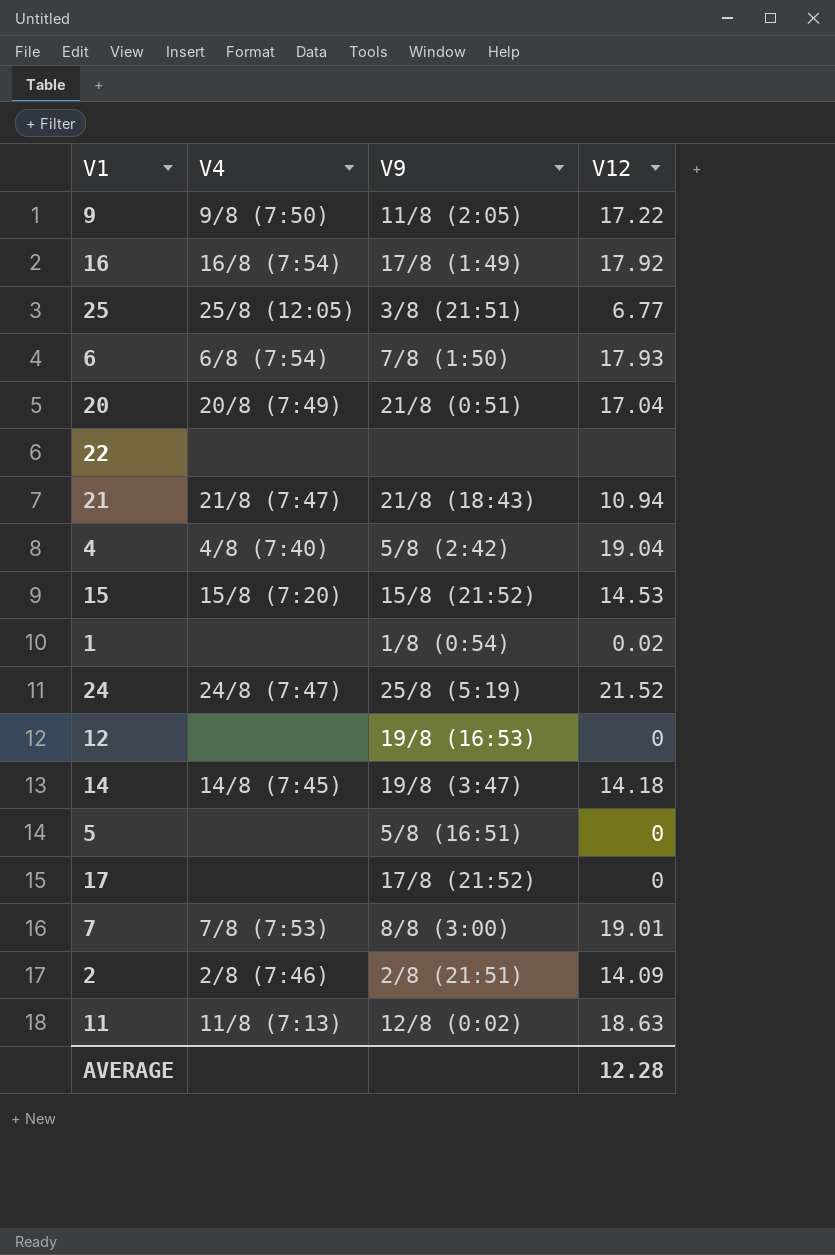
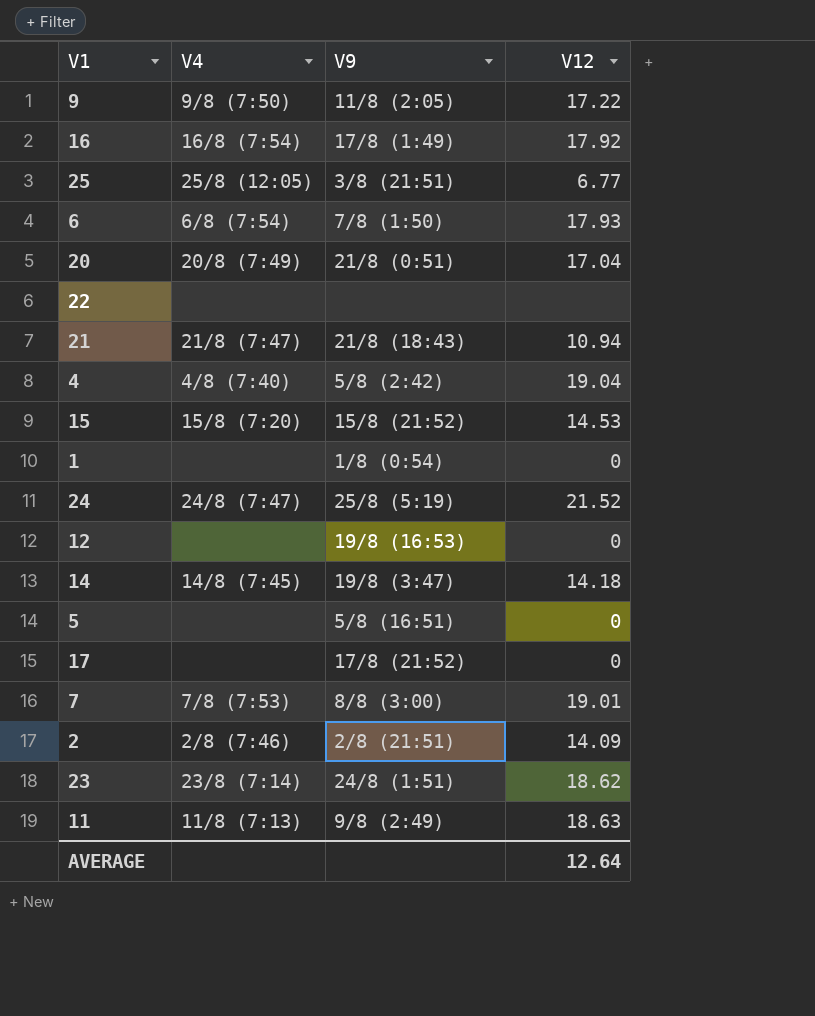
1 | V12: 0.02 -> 0
row 23: none -> 23/8 (7:14) | 24/8 (1:51) | 18.62
11 | V9: 12/8 (0:02) -> 9/8 (2:49)
AVERAGE | V12: 12.28 -> 12.64

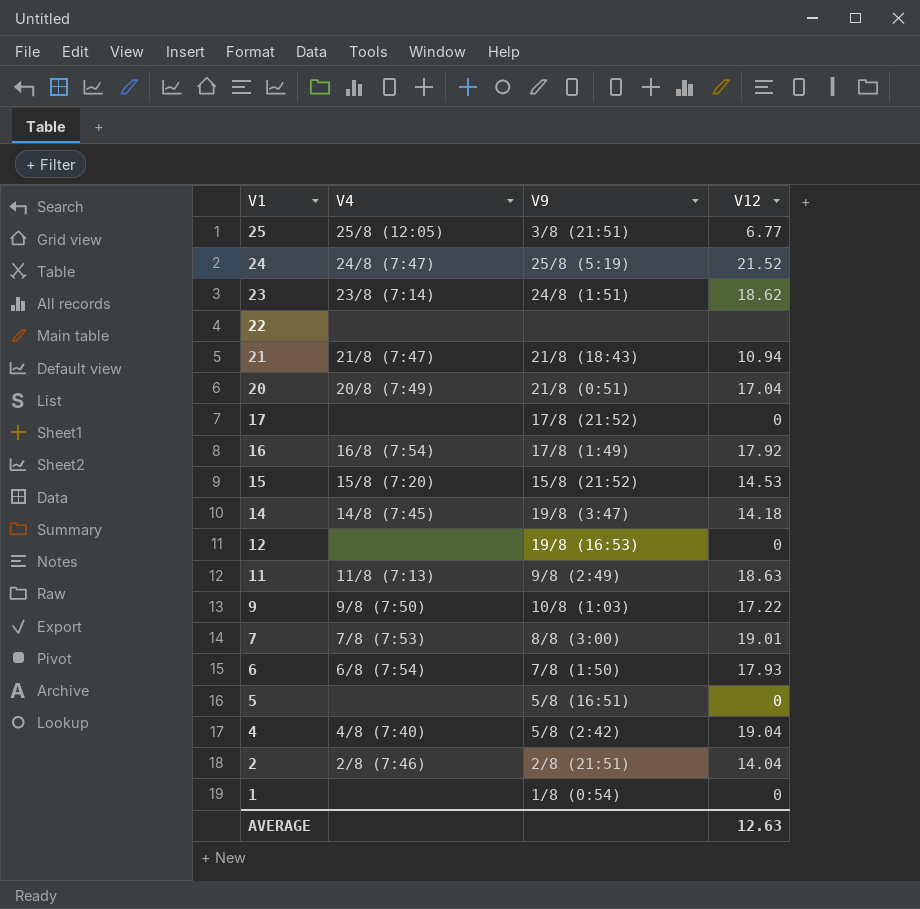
row order: none -> V1 descending
9 | V9: 11/8 (2:05) -> 10/8 (1:03)
2 | V12: 14.09 -> 14.04
AVERAGE | V12: 12.64 -> 12.63

